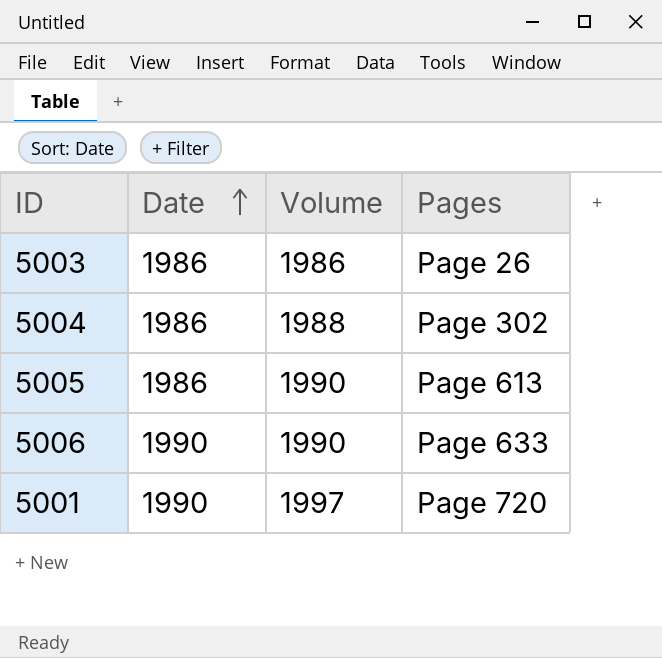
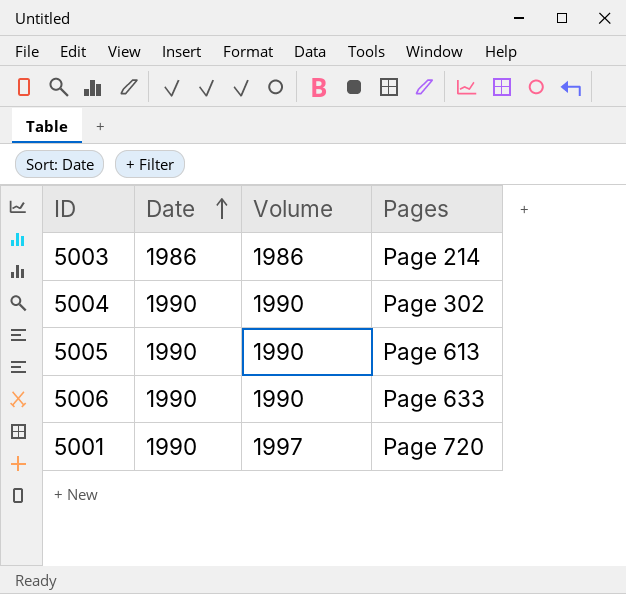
5003 | Pages: Page 26 -> Page 214
5004 | Date: 1986 -> 1990
5004 | Volume: 1988 -> 1990
5005 | Date: 1986 -> 1990

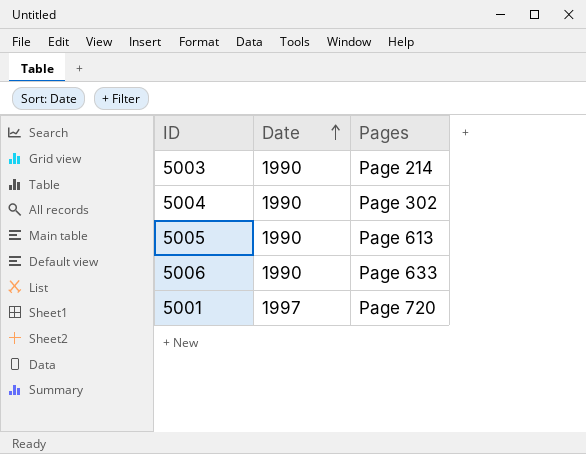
column Volume | position: 3 -> none
5003 | Date: 1986 -> 1990
5001 | Date: 1990 -> 1997

